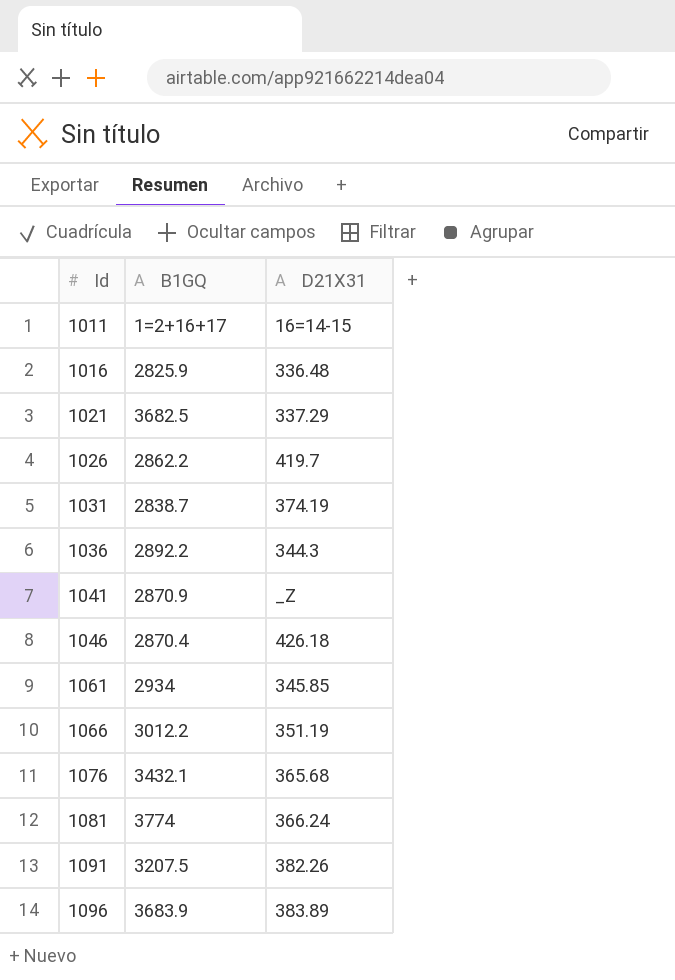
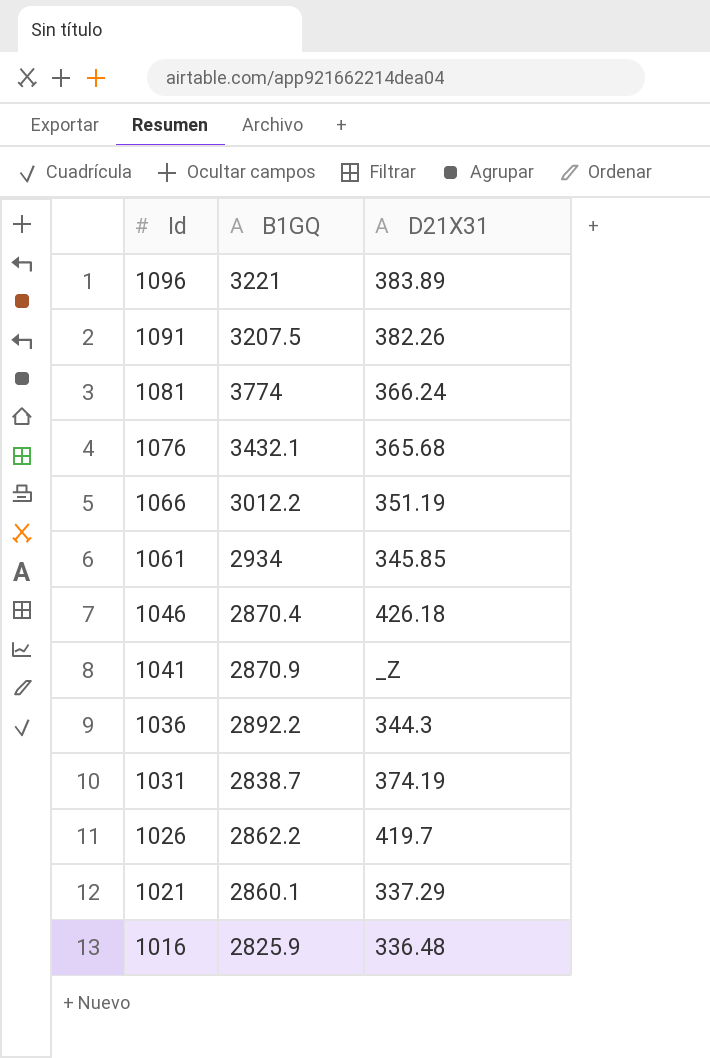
row order: Id ascending -> Id descending
row 1011: 1=2+16+17 | 16=14-15 -> none
1096 | B1GQ: 3683.9 -> 3221
1021 | B1GQ: 3682.5 -> 2860.1

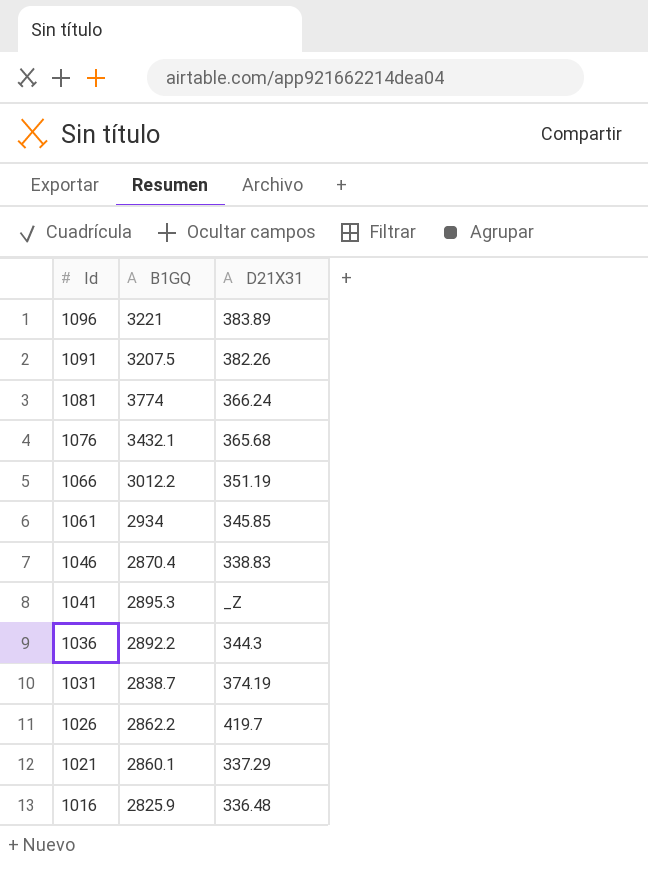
1046 | D21X31: 426.18 -> 338.83
1041 | B1GQ: 2870.9 -> 2895.3

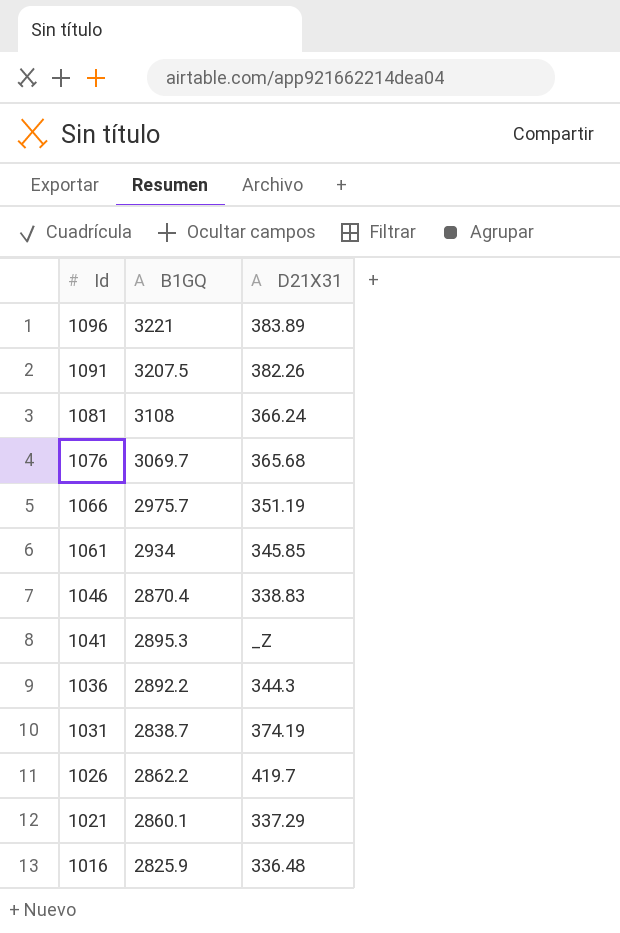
1081 | B1GQ: 3774 -> 3108
1076 | B1GQ: 3432.1 -> 3069.7
1066 | B1GQ: 3012.2 -> 2975.7

